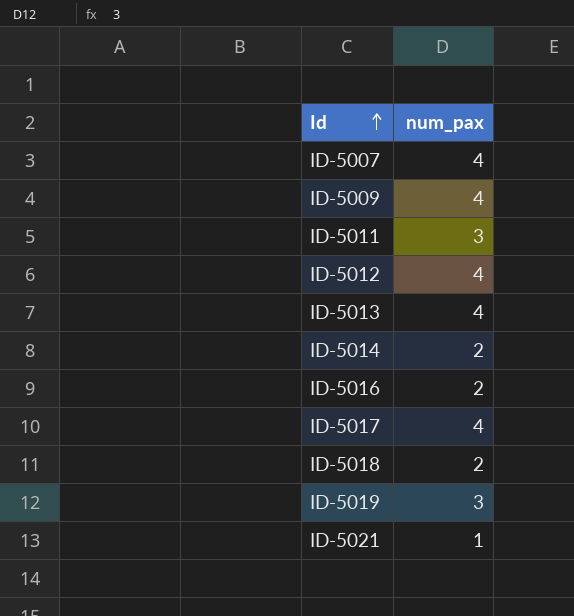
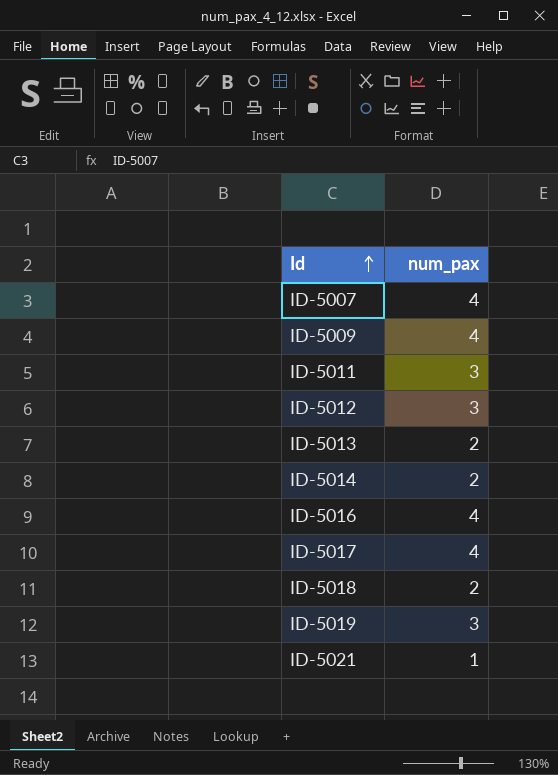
ID-5012 | num_pax: 4 -> 3
ID-5013 | num_pax: 4 -> 2
ID-5016 | num_pax: 2 -> 4

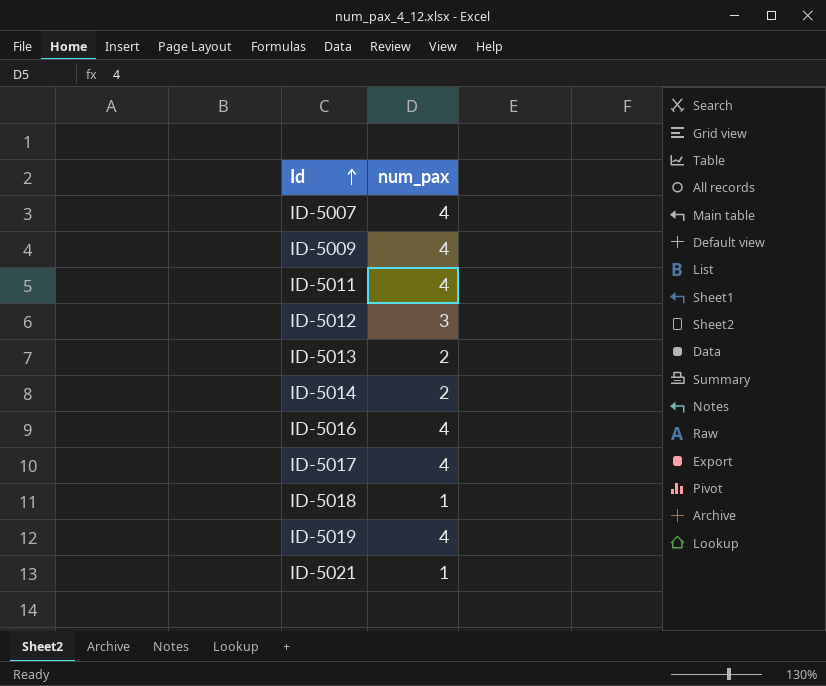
ID-5011 | num_pax: 3 -> 4
ID-5018 | num_pax: 2 -> 1
ID-5019 | num_pax: 3 -> 4

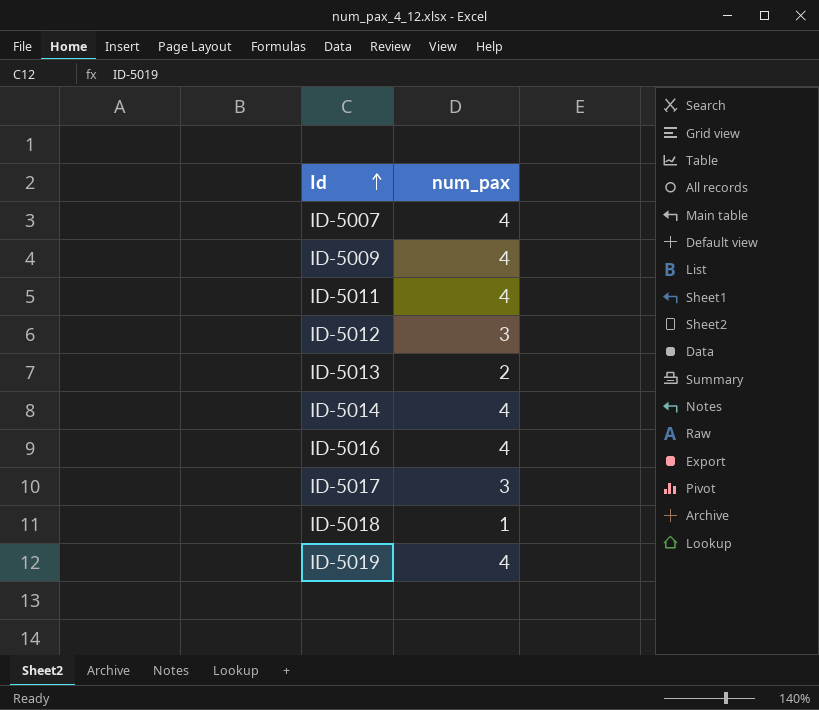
row ID-5021: 1 -> none
ID-5014 | num_pax: 2 -> 4
ID-5017 | num_pax: 4 -> 3

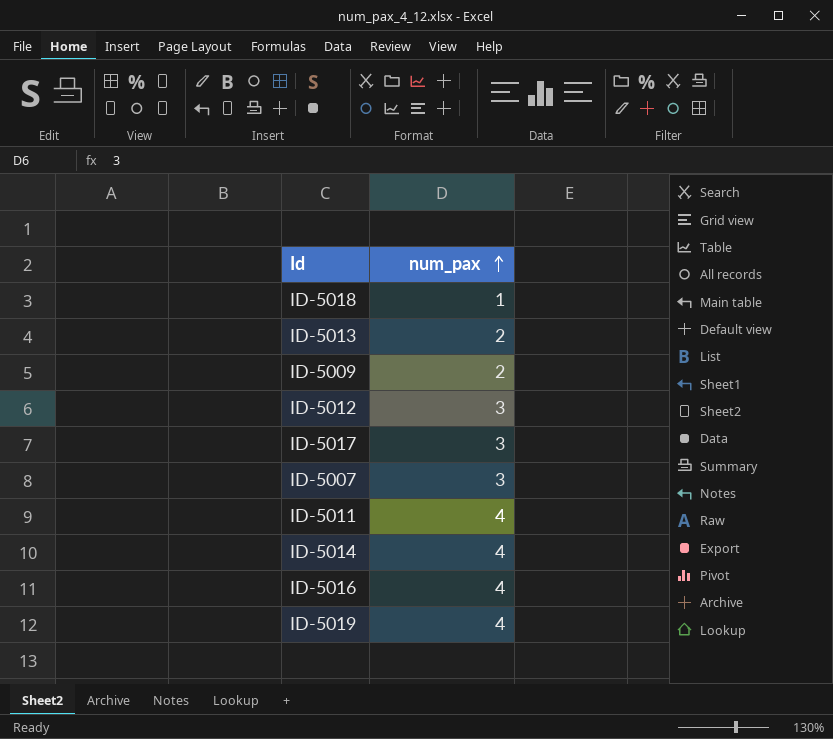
row order: Id ascending -> num_pax ascending
ID-5009 | num_pax: 4 -> 2
ID-5007 | num_pax: 4 -> 3

